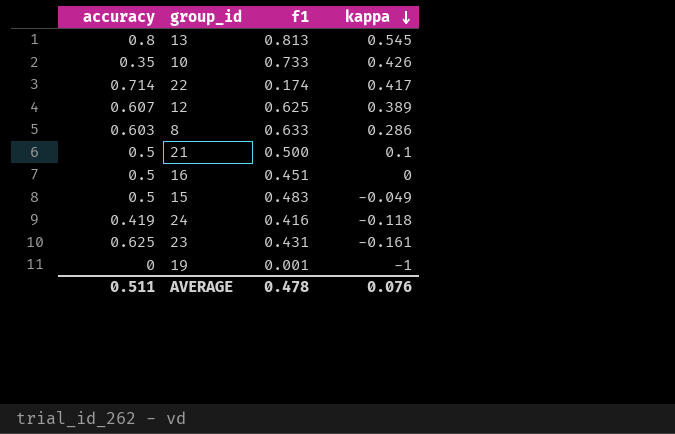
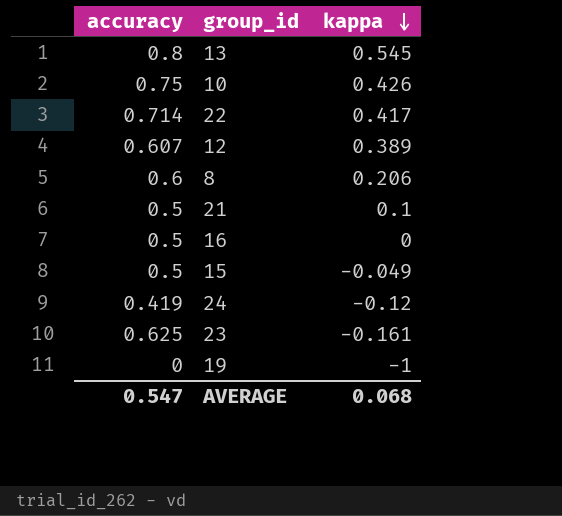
column f1 | position: 3 -> none
10 | accuracy: 0.35 -> 0.75
8 | accuracy: 0.603 -> 0.6
8 | kappa: 0.286 -> 0.206
24 | kappa: -0.118 -> -0.12
AVERAGE | accuracy: 0.511 -> 0.547
AVERAGE | kappa: 0.076 -> 0.068

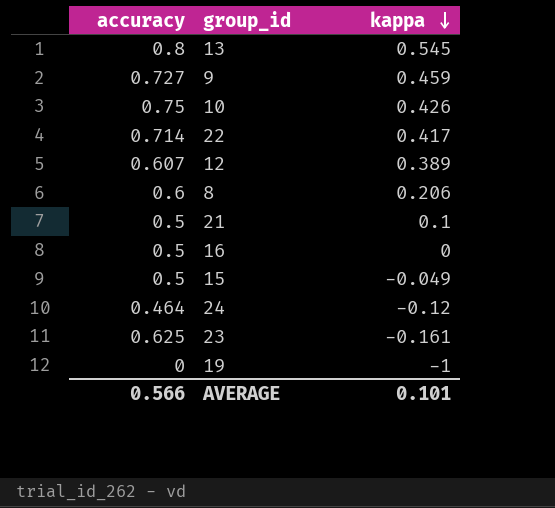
row 9: none -> 0.727 | 0.459
24 | accuracy: 0.419 -> 0.464
AVERAGE | accuracy: 0.547 -> 0.566
AVERAGE | kappa: 0.068 -> 0.101

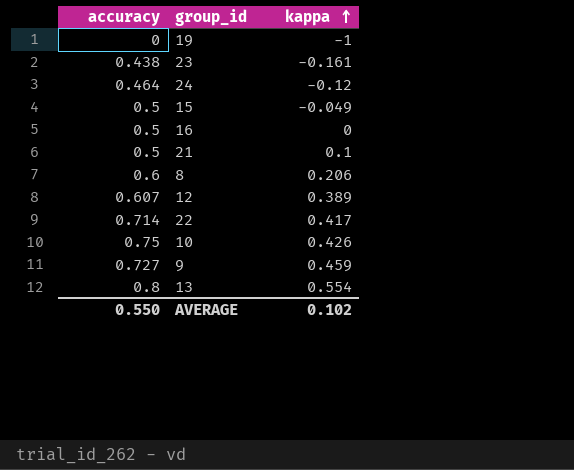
row order: kappa descending -> kappa ascending
23 | accuracy: 0.625 -> 0.438
13 | kappa: 0.545 -> 0.554
AVERAGE | accuracy: 0.566 -> 0.550
AVERAGE | kappa: 0.101 -> 0.102

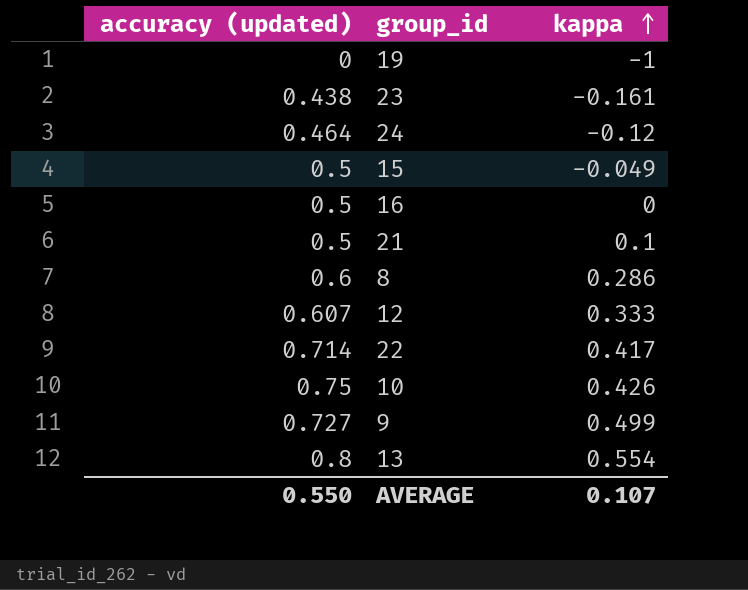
column name: accuracy -> accuracy (updated)
8 | kappa: 0.206 -> 0.286
12 | kappa: 0.389 -> 0.333
9 | kappa: 0.459 -> 0.499
AVERAGE | kappa: 0.102 -> 0.107

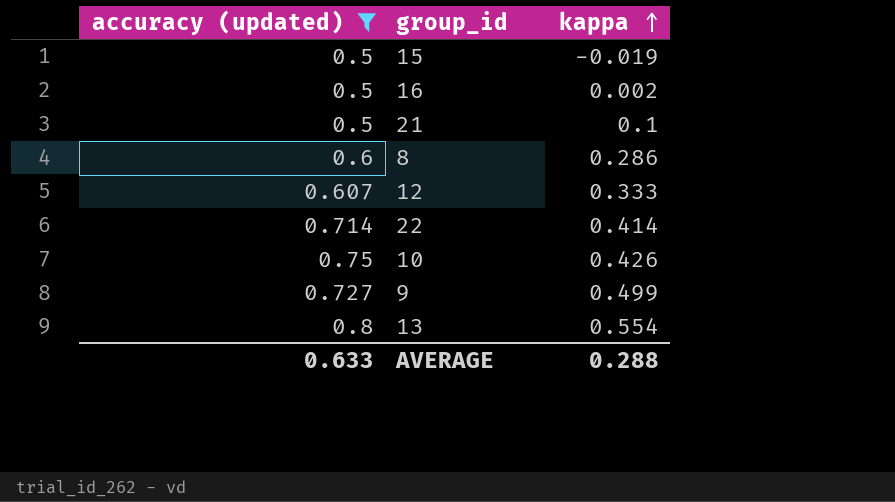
filter: none -> accuracy (updated) >= 0.5
15 | kappa: -0.049 -> -0.019
16 | kappa: 0 -> 0.002
22 | kappa: 0.417 -> 0.414
AVERAGE | accuracy (updated): 0.550 -> 0.633
AVERAGE | kappa: 0.107 -> 0.288

